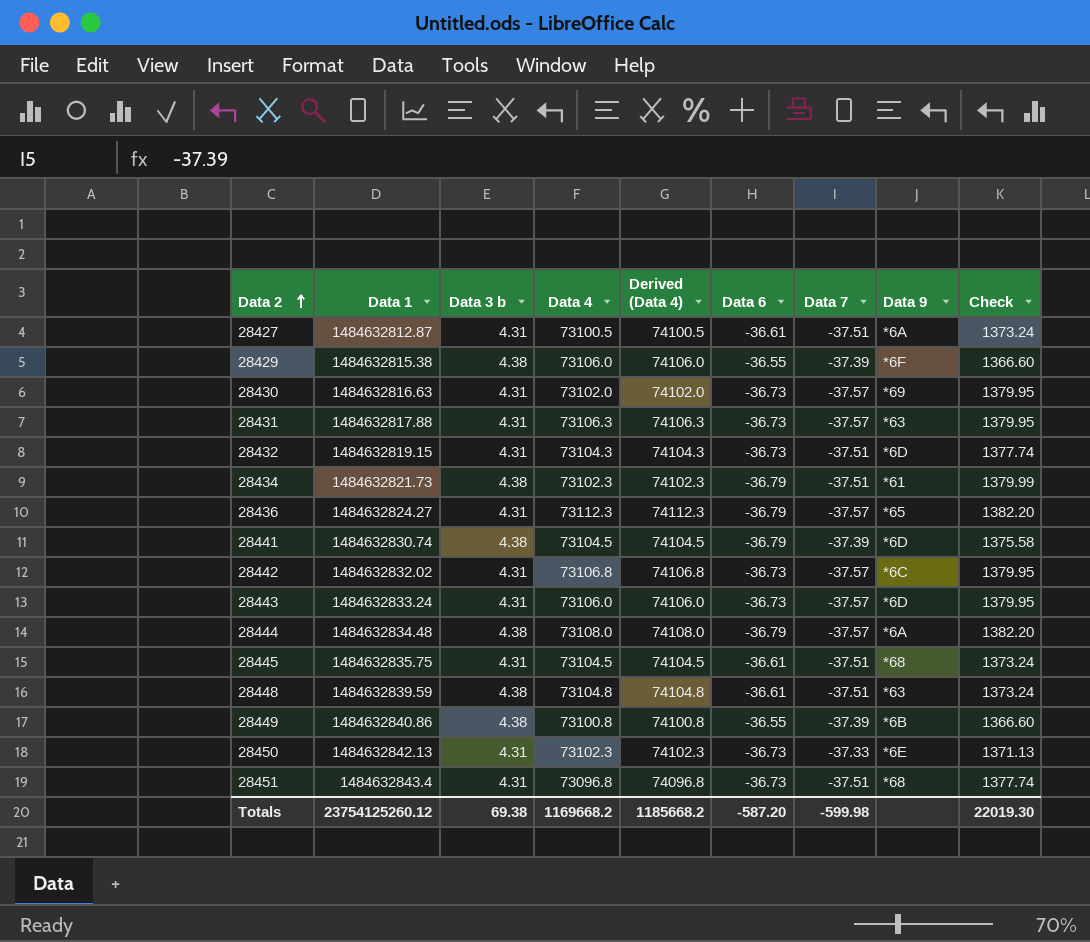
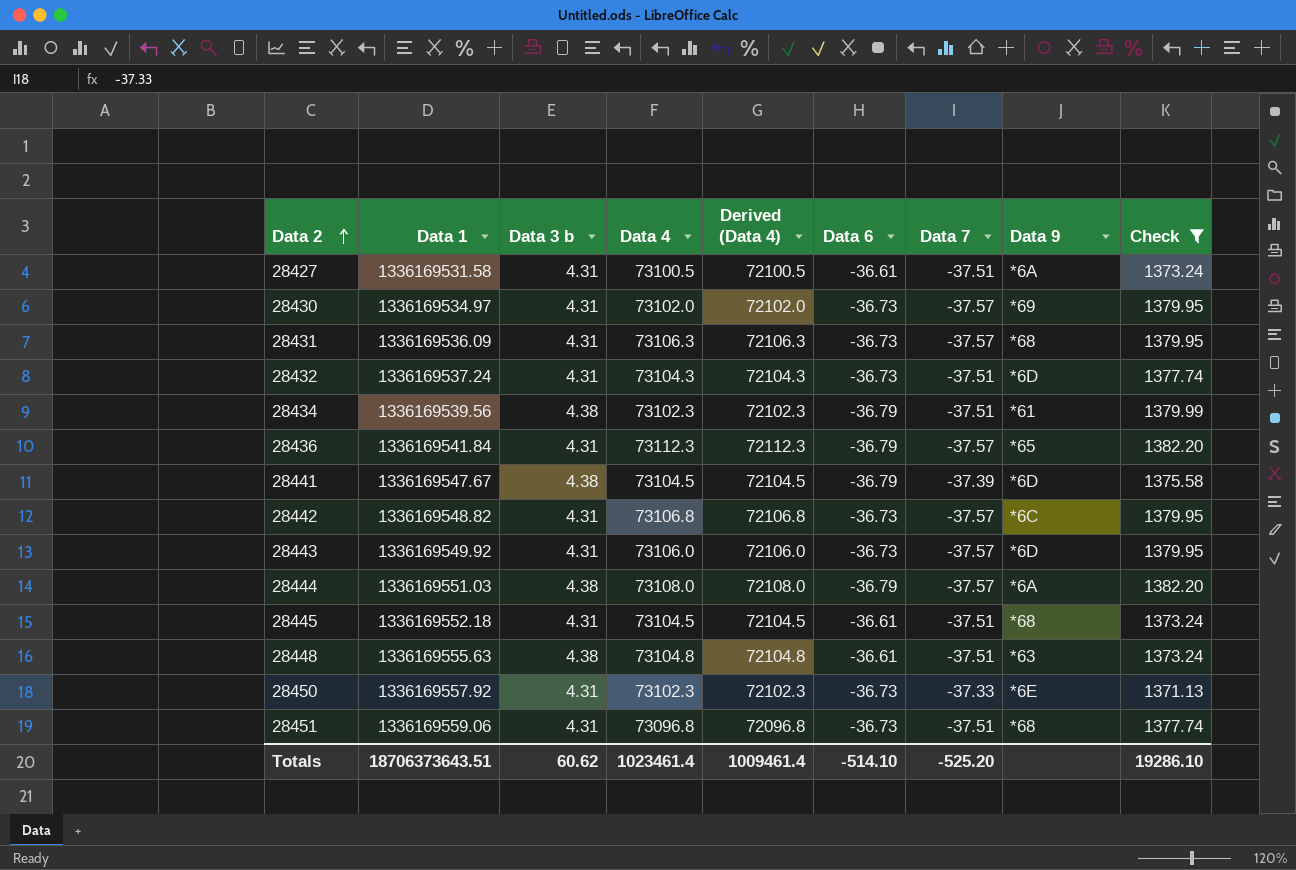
filter: none -> Check != 1366.60
column Derived (Data 4) | formula: [Data 4] + 1000 -> [Data 4] - 1000
28427 | Data 1: 1484632812.87 -> 1336169531.58
28430 | Data 1: 1484632816.63 -> 1336169534.97
28431 | Data 1: 1484632817.88 -> 1336169536.09
28431 | Data 9: *63 -> *68
28432 | Data 1: 1484632819.15 -> 1336169537.24
28434 | Data 1: 1484632821.73 -> 1336169539.56
28436 | Data 1: 1484632824.27 -> 1336169541.84
28441 | Data 1: 1484632830.74 -> 1336169547.67
28442 | Data 1: 1484632832.02 -> 1336169548.82
28443 | Data 1: 1484632833.24 -> 1336169549.92
28444 | Data 1: 1484632834.48 -> 1336169551.03
28445 | Data 1: 1484632835.75 -> 1336169552.18
28448 | Data 1: 1484632839.59 -> 1336169555.63
28450 | Data 1: 1484632842.13 -> 1336169557.92
28451 | Data 1: 1484632843.4 -> 1336169559.06
Totals | Data 1: 23754125260.12 -> 18706373643.51
Totals | Data 3 b: 69.38 -> 60.62
Totals | Data 4: 1169668.2 -> 1023461.4
Totals | Derived (Data 4): 1185668.2 -> 1009461.4
Totals | Data 6: -587.20 -> -514.10
Totals | Data 7: -599.98 -> -525.20
Totals | Check: 22019.30 -> 19286.10

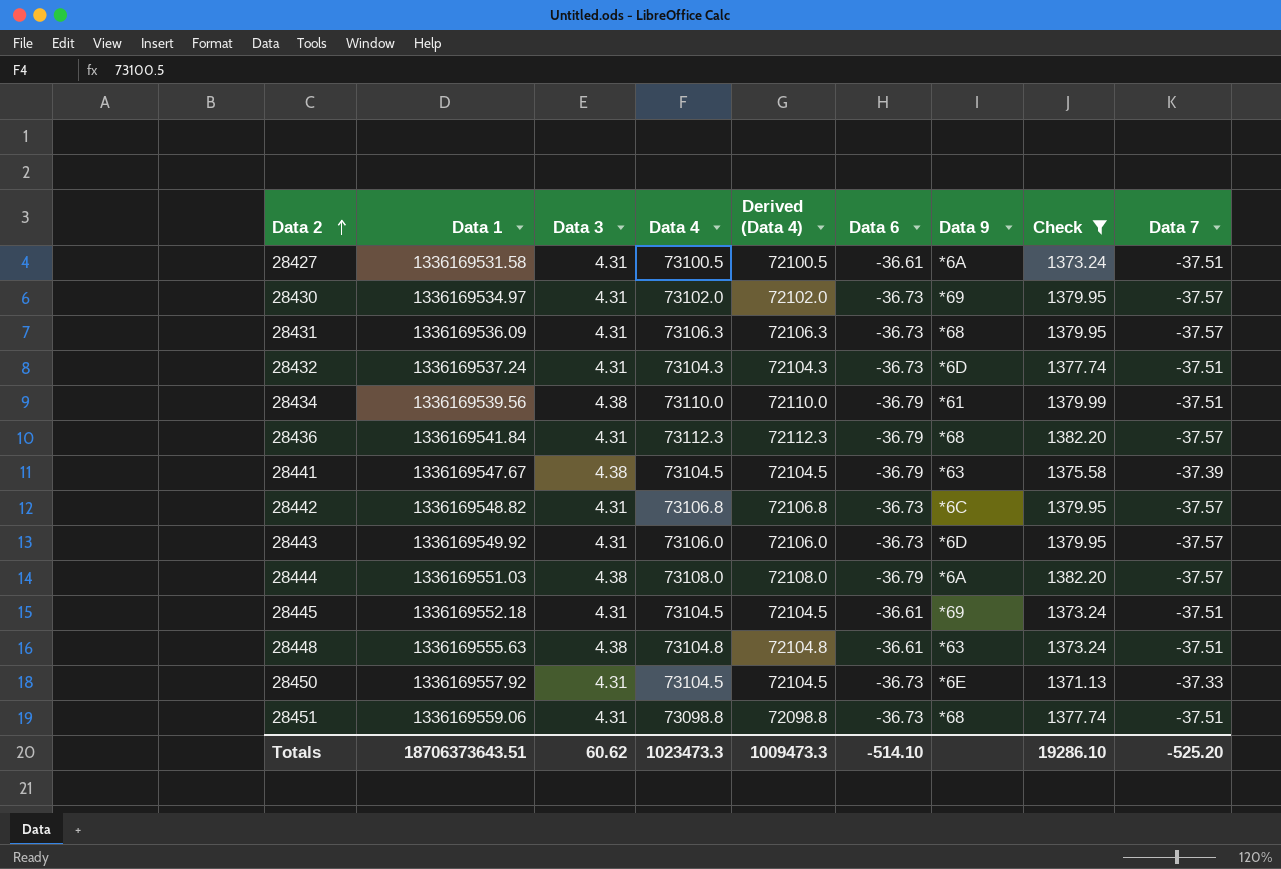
column name: Data 3 b -> Data 3
column Data 7 | position: 7 -> 9
28434 | Data 4: 73102.3 -> 73110.0
28434 | Derived (Data 4): 72102.3 -> 72110.0
28436 | Data 9: *65 -> *68
28441 | Data 9: *6D -> *63
28445 | Data 9: *68 -> *69
28450 | Data 4: 73102.3 -> 73104.5
28450 | Derived (Data 4): 72102.3 -> 72104.5
28451 | Data 4: 73096.8 -> 73098.8
28451 | Derived (Data 4): 72096.8 -> 72098.8
Totals | Data 4: 1023461.4 -> 1023473.3
Totals | Derived (Data 4): 1009461.4 -> 1009473.3

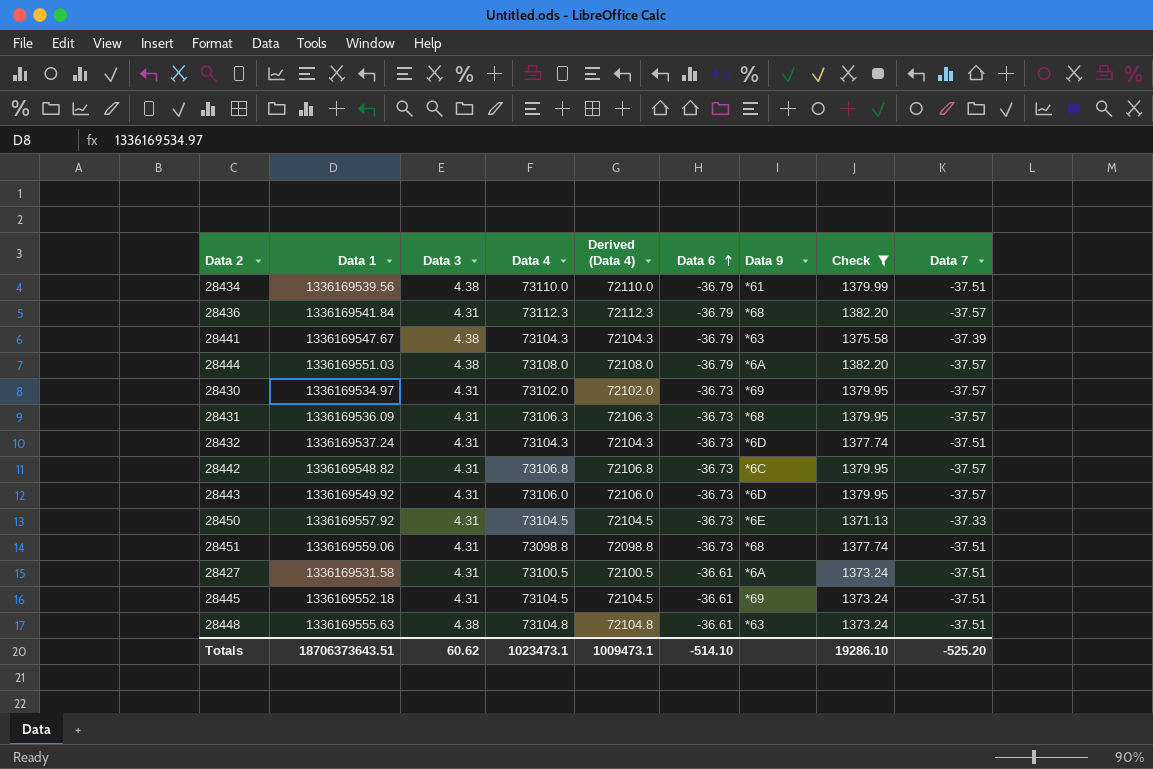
row order: Data 2 ascending -> Data 6 ascending
28441 | Data 4: 73104.5 -> 73104.3
28441 | Derived (Data 4): 72104.5 -> 72104.3
Totals | Data 4: 1023473.3 -> 1023473.1
Totals | Derived (Data 4): 1009473.3 -> 1009473.1

